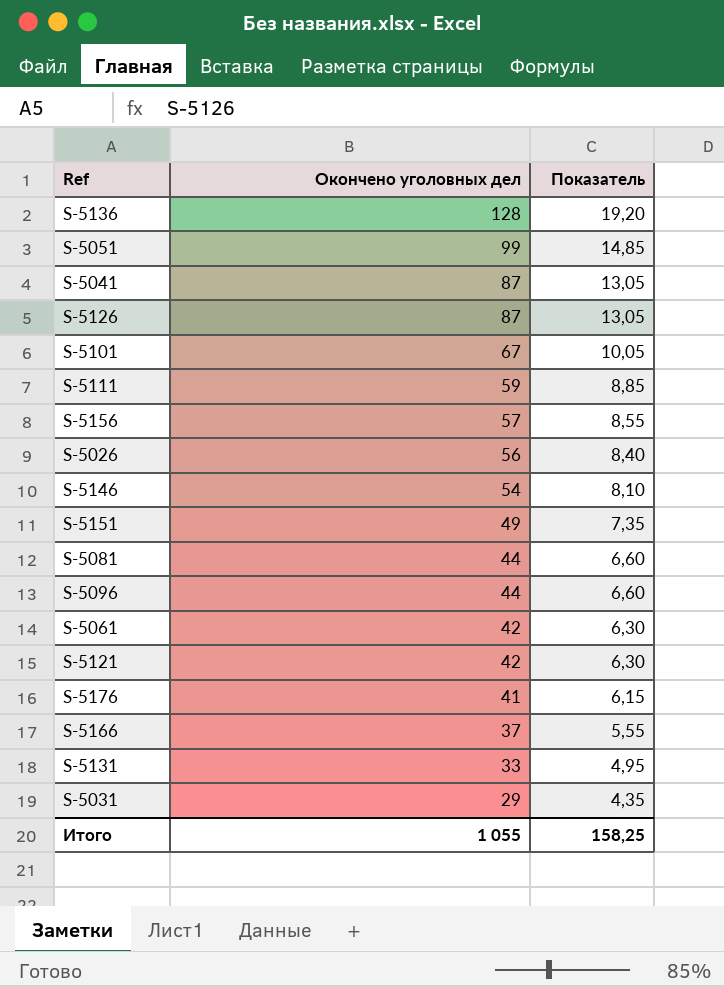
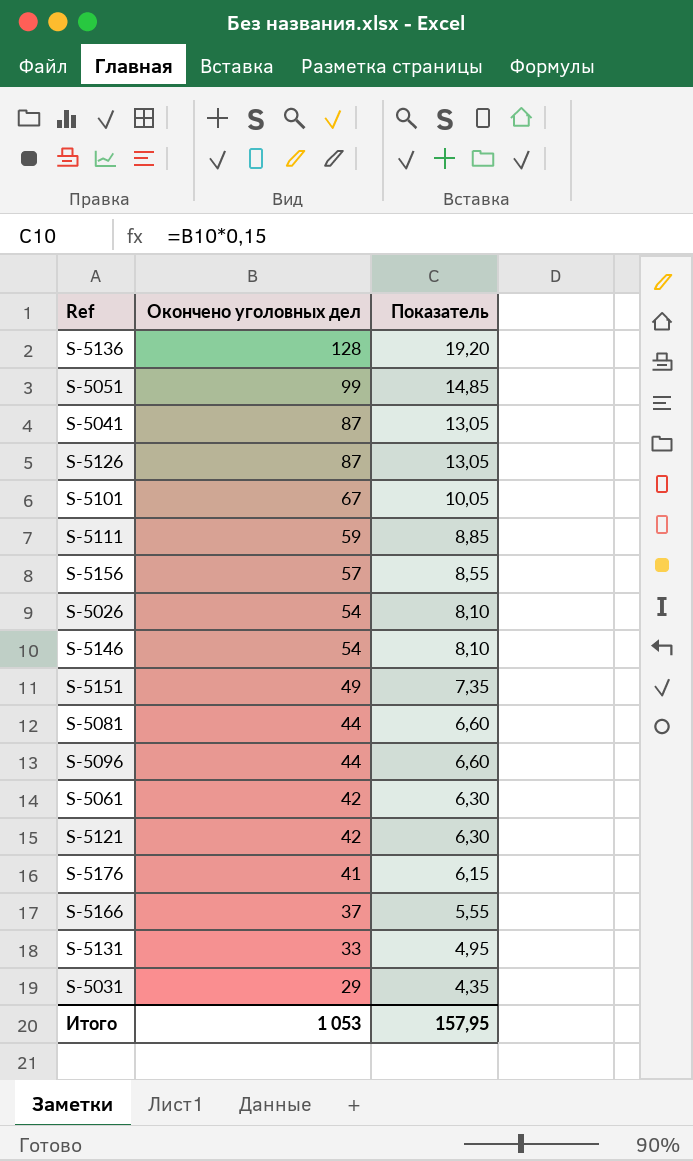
S-5026 | Окончено уголовных дел: 56 -> 54
S-5026 | Показатель: 8,40 -> 8,10
Итого | Окончено уголовных дел: 1 055 -> 1 053
Итого | Показатель: 158,25 -> 157,95

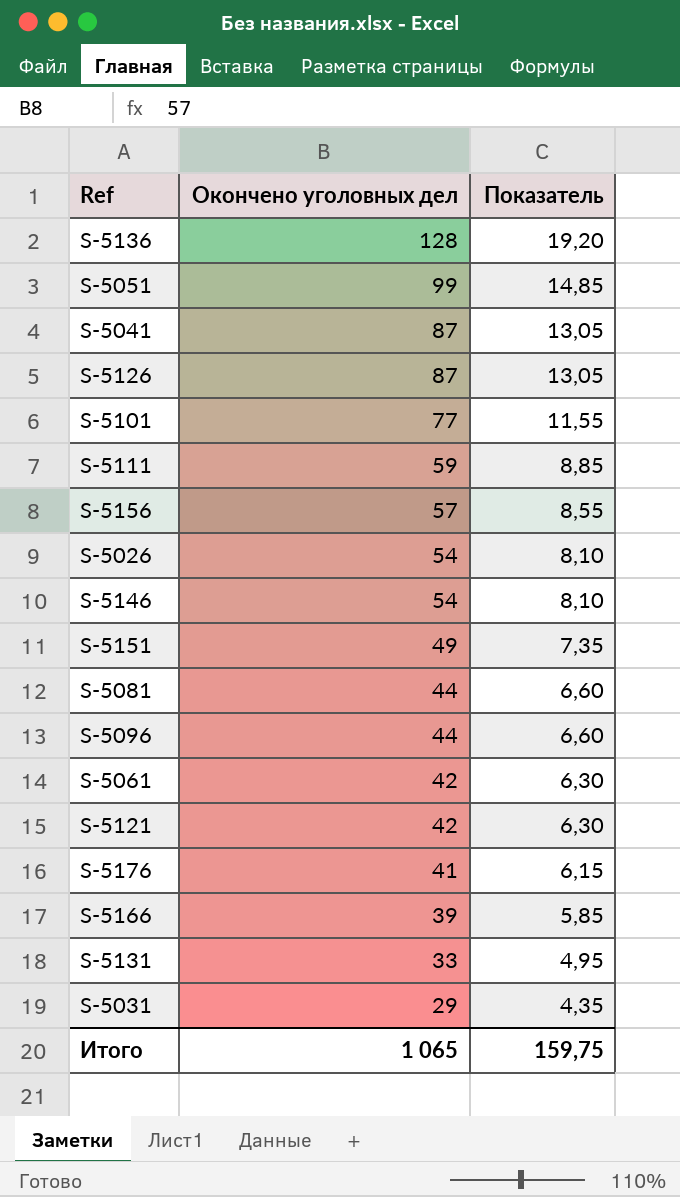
S-5101 | Окончено уголовных дел: 67 -> 77
S-5101 | Показатель: 10,05 -> 11,55
S-5166 | Окончено уголовных дел: 37 -> 39
S-5166 | Показатель: 5,55 -> 5,85
Итого | Окончено уголовных дел: 1 053 -> 1 065
Итого | Показатель: 157,95 -> 159,75

